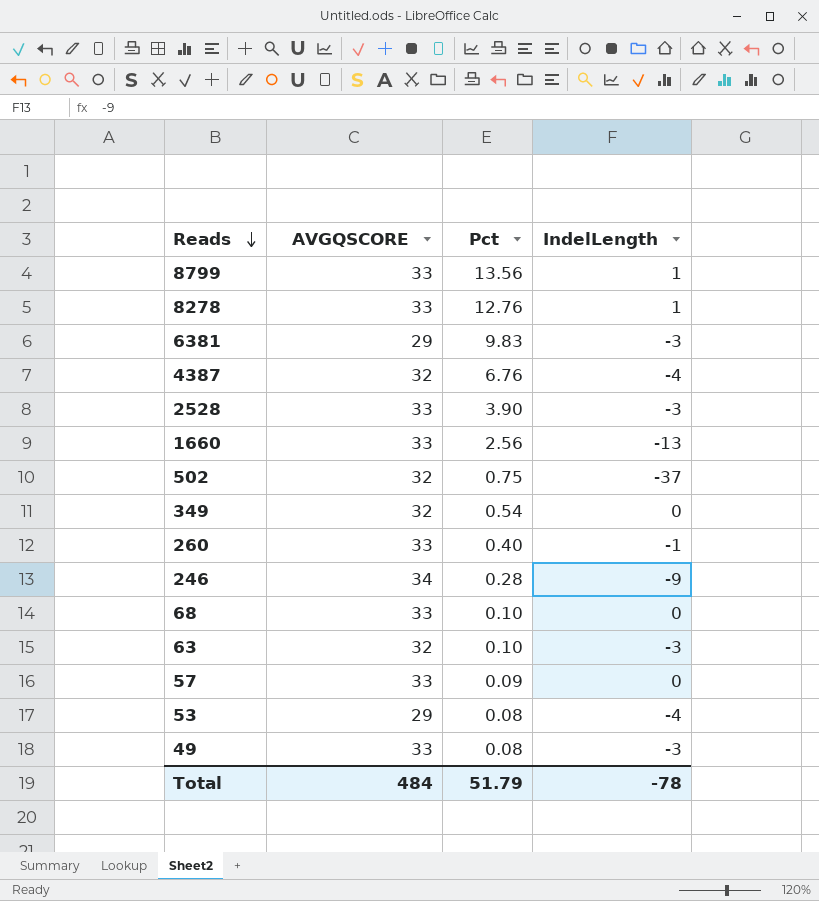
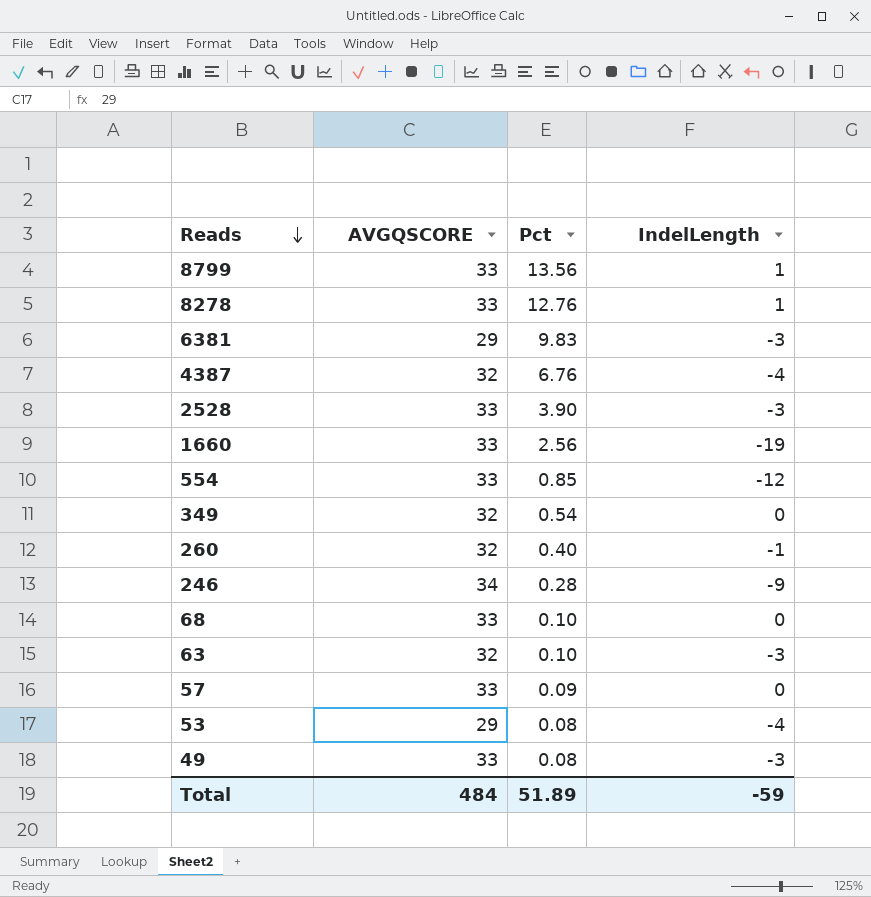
row 502: 32 | 0.75 | -37 -> none
1660 | IndelLength: -13 -> -19
row 554: none -> 33 | 0.85 | -12
260 | AVGQSCORE: 33 -> 32
Total | Pct: 51.79 -> 51.89
Total | IndelLength: -78 -> -59

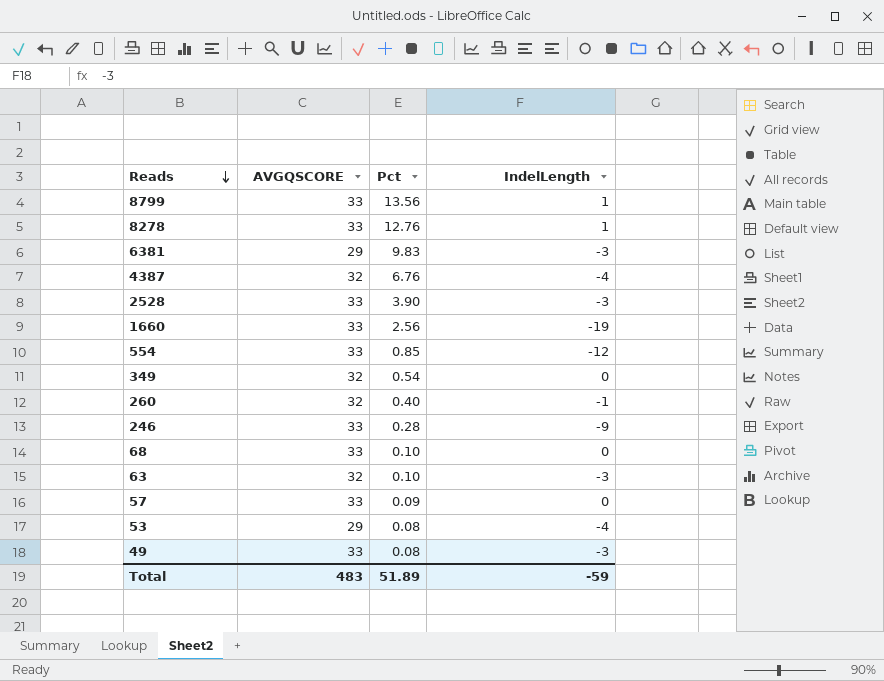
246 | AVGQSCORE: 34 -> 33
Total | AVGQSCORE: 484 -> 483

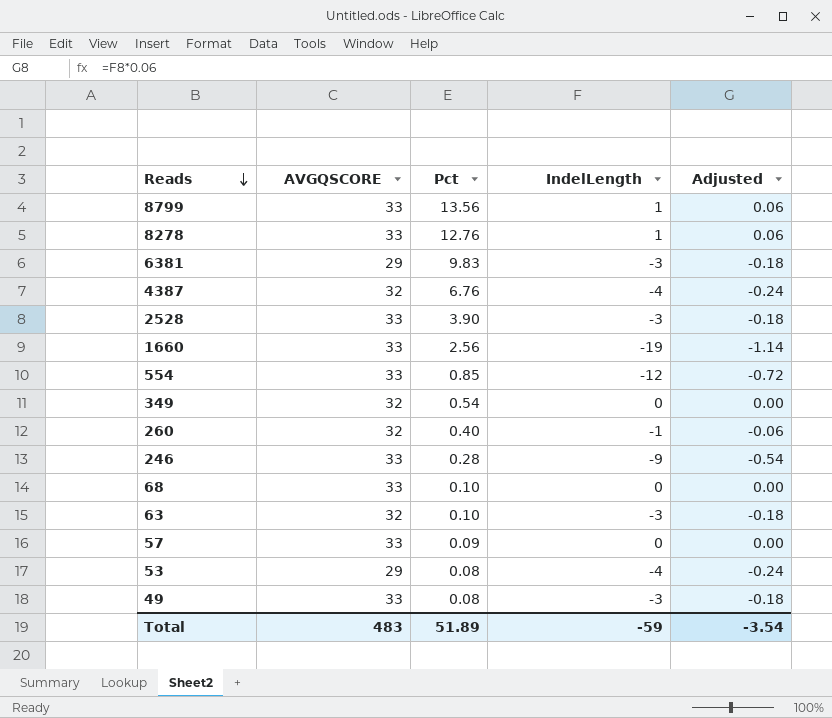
column Adjusted | formula: none -> [IndelLength] * 0.06

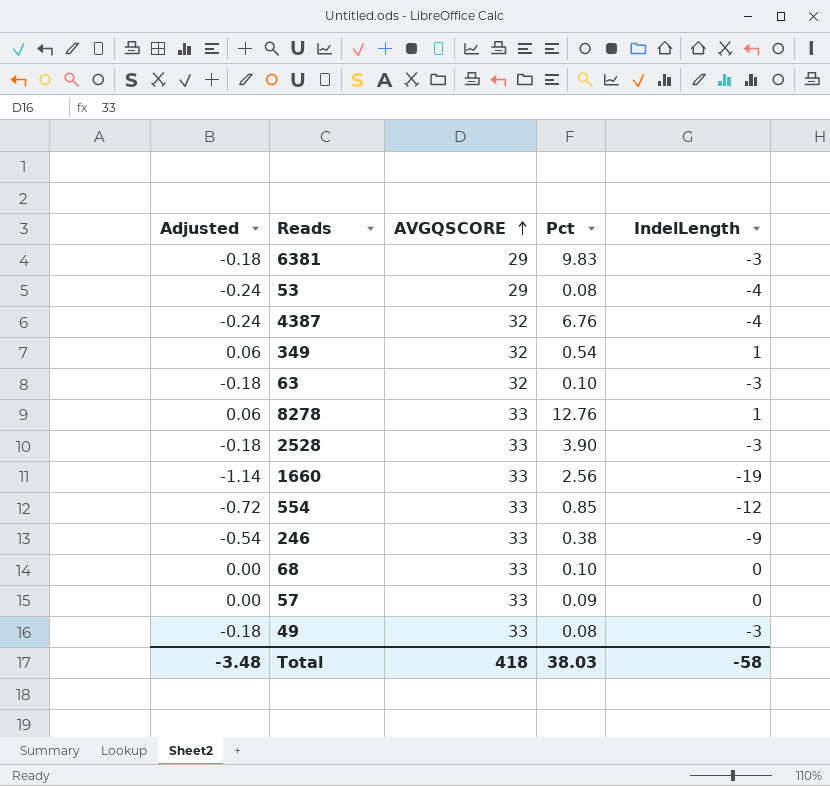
row order: Reads descending -> AVGQSCORE ascending
column Adjusted | position: 5 -> 1
row 8799: 33 | 13.56 | 1 | 0.06 -> none
row 260: 32 | 0.40 | -1 | -0.06 -> none
349 | Adjusted: 0.00 -> 0.06
349 | IndelLength: 0 -> 1
246 | Pct: 0.28 -> 0.38
Total | Adjusted: -3.54 -> -3.48
Total | AVGQSCORE: 483 -> 418
Total | Pct: 51.89 -> 38.03
Total | IndelLength: -59 -> -58

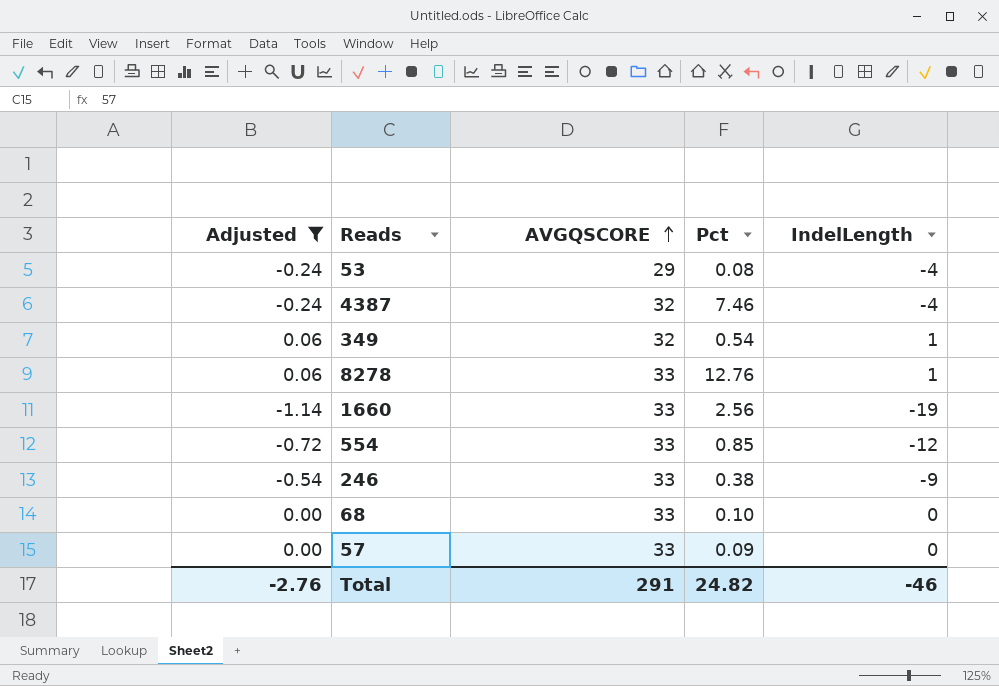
filter: none -> Adjusted != -0.18
4387 | Pct: 6.76 -> 7.46
Total | Adjusted: -3.48 -> -2.76
Total | AVGQSCORE: 418 -> 291
Total | Pct: 38.03 -> 24.82
Total | IndelLength: -58 -> -46

